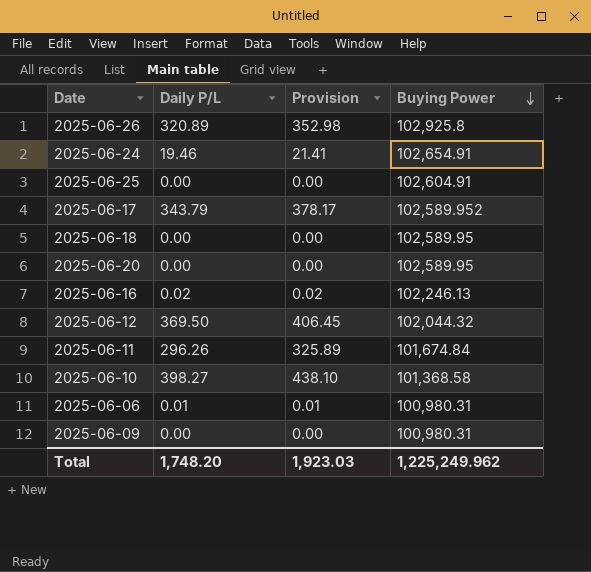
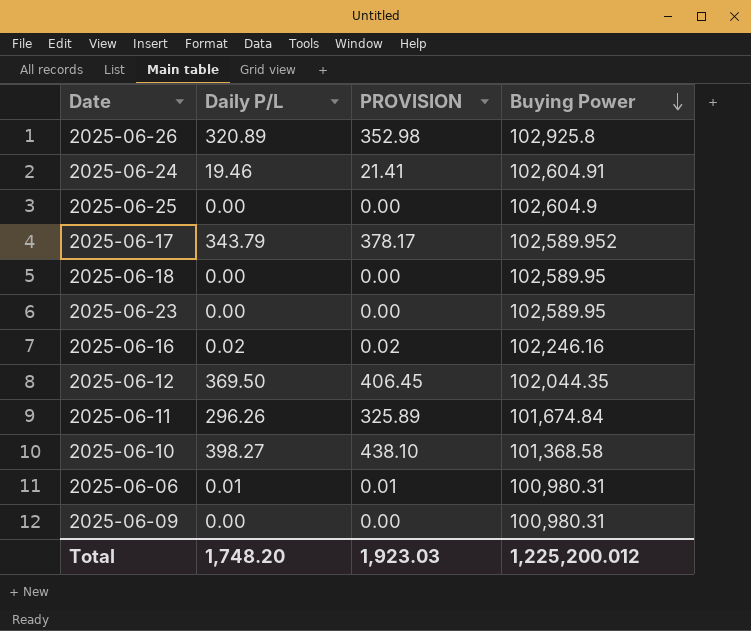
column name: Provision -> PROVISION
row 2025-06-20: 0.00 | 0.00 | 102,589.95 -> none
2025-06-24 | Buying Power: 102,654.91 -> 102,604.91
2025-06-25 | Buying Power: 102,604.91 -> 102,604.9
row 2025-06-23: none -> 0.00 | 0.00 | 102,589.95
2025-06-16 | Buying Power: 102,246.13 -> 102,246.16
2025-06-12 | Buying Power: 102,044.32 -> 102,044.35
Total | Buying Power: 1,225,249.962 -> 1,225,200.012

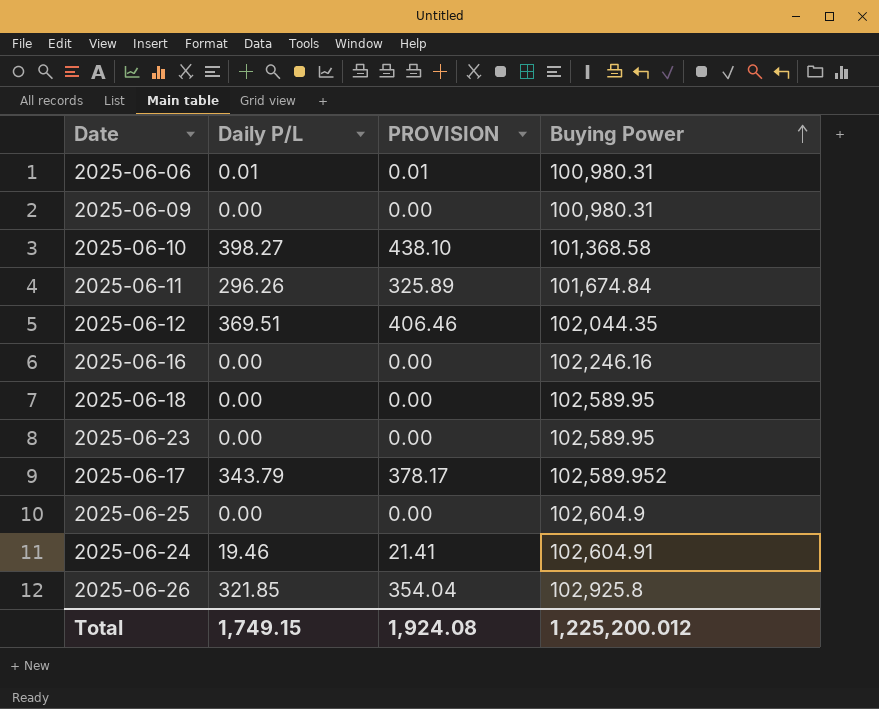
row order: Buying Power descending -> Buying Power ascending
2025-06-12 | Daily P/L: 369.50 -> 369.51
2025-06-12 | PROVISION: 406.45 -> 406.46
2025-06-16 | Daily P/L: 0.02 -> 0.00
2025-06-16 | PROVISION: 0.02 -> 0.00
2025-06-26 | Daily P/L: 320.89 -> 321.85
2025-06-26 | PROVISION: 352.98 -> 354.04
Total | Daily P/L: 1,748.20 -> 1,749.15
Total | PROVISION: 1,923.03 -> 1,924.08

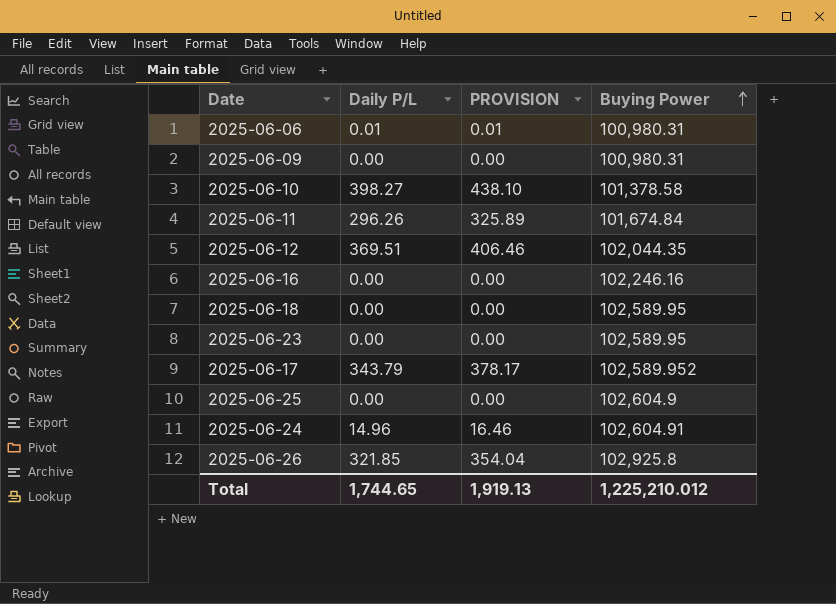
2025-06-10 | Buying Power: 101,368.58 -> 101,378.58
2025-06-24 | Daily P/L: 19.46 -> 14.96
2025-06-24 | PROVISION: 21.41 -> 16.46
Total | Daily P/L: 1,749.15 -> 1,744.65
Total | PROVISION: 1,924.08 -> 1,919.13
Total | Buying Power: 1,225,200.012 -> 1,225,210.012

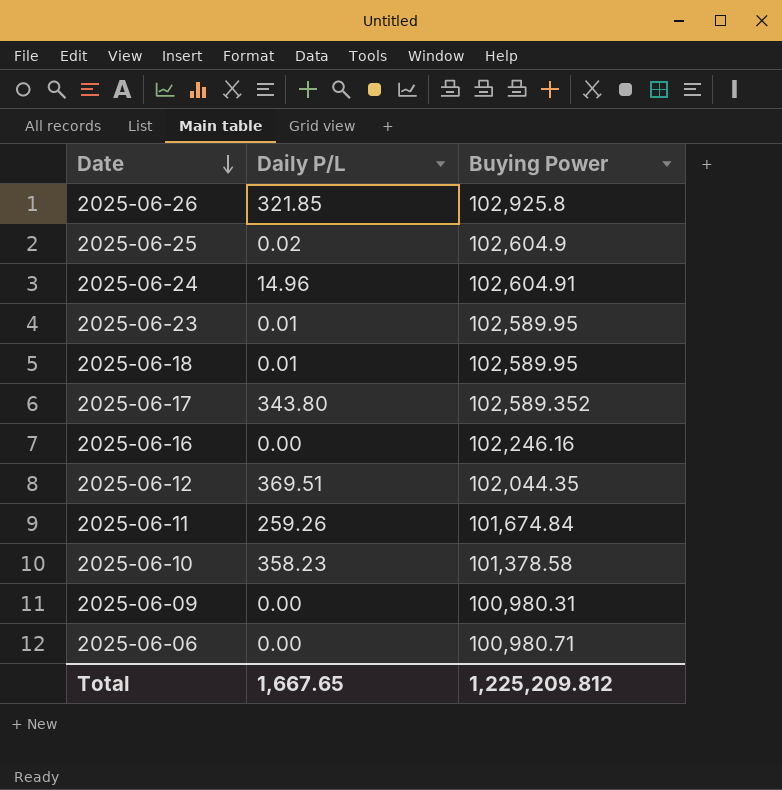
row order: Buying Power ascending -> Date descending
column PROVISION | formula: [Daily P/L] * 1.1 -> none
2025-06-25 | Daily P/L: 0.00 -> 0.02
2025-06-23 | Daily P/L: 0.00 -> 0.01
2025-06-18 | Daily P/L: 0.00 -> 0.01
2025-06-17 | Daily P/L: 343.79 -> 343.80
2025-06-17 | Buying Power: 102,589.952 -> 102,589.352
2025-06-11 | Daily P/L: 296.26 -> 259.26
2025-06-10 | Daily P/L: 398.27 -> 358.23
2025-06-06 | Daily P/L: 0.01 -> 0.00
2025-06-06 | Buying Power: 100,980.31 -> 100,980.71
Total | Daily P/L: 1,744.65 -> 1,667.65
Total | Buying Power: 1,225,210.012 -> 1,225,209.812

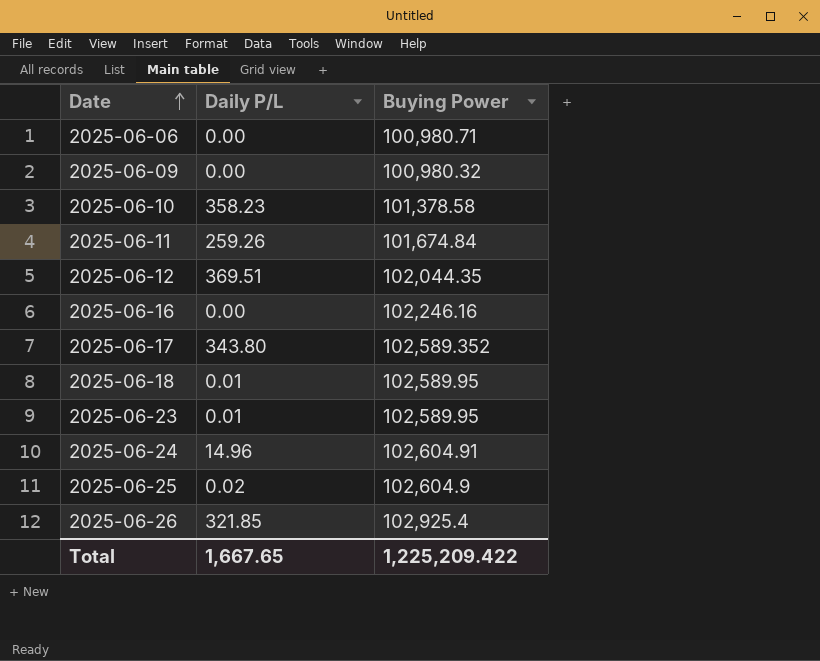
row order: Date descending -> Date ascending
2025-06-09 | Buying Power: 100,980.31 -> 100,980.32
2025-06-26 | Buying Power: 102,925.8 -> 102,925.4
Total | Buying Power: 1,225,209.812 -> 1,225,209.422

